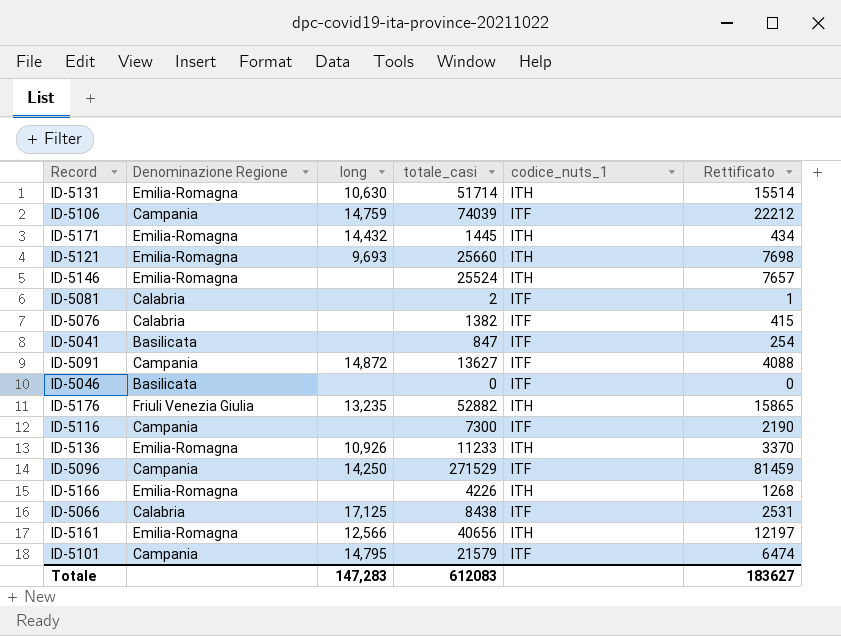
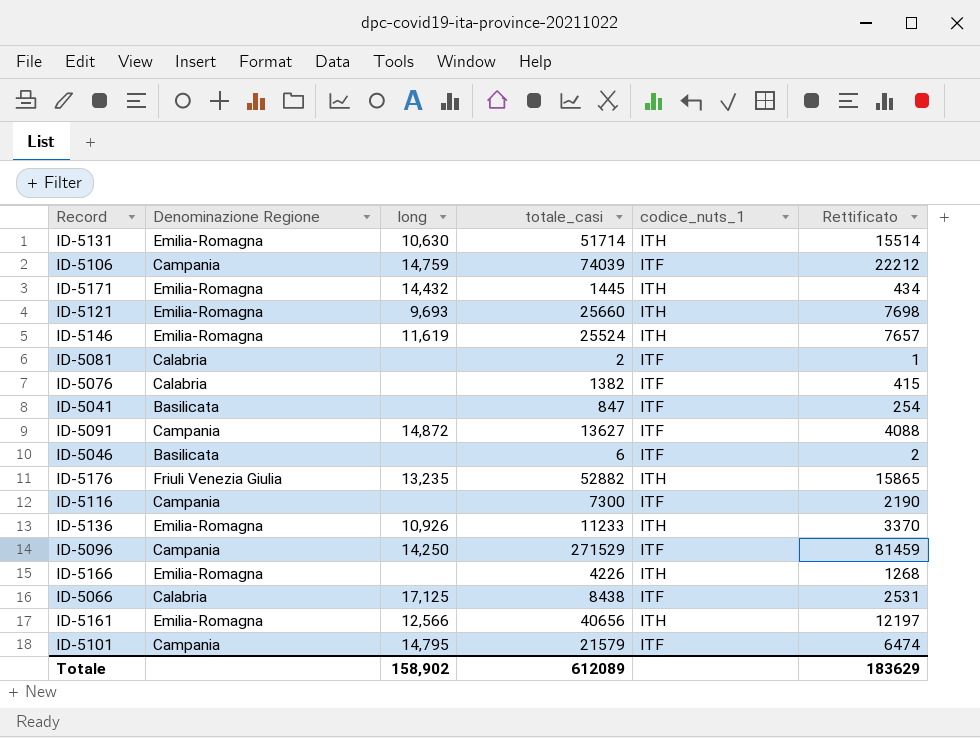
ID-5146 | long: none -> 11,619
ID-5046 | totale_casi: 0 -> 6
ID-5046 | Rettificato: 0 -> 2
Totale | long: 147,283 -> 158,902
Totale | totale_casi: 612083 -> 612089
Totale | Rettificato: 183627 -> 183629

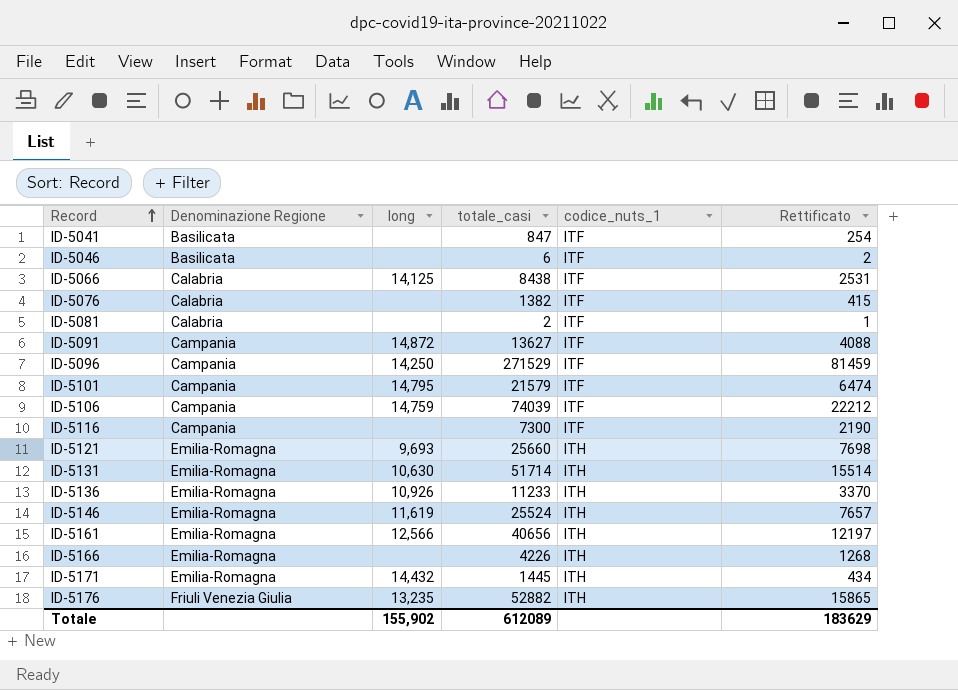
row order: none -> Record ascending
ID-5066 | long: 17,125 -> 14,125
Totale | long: 158,902 -> 155,902

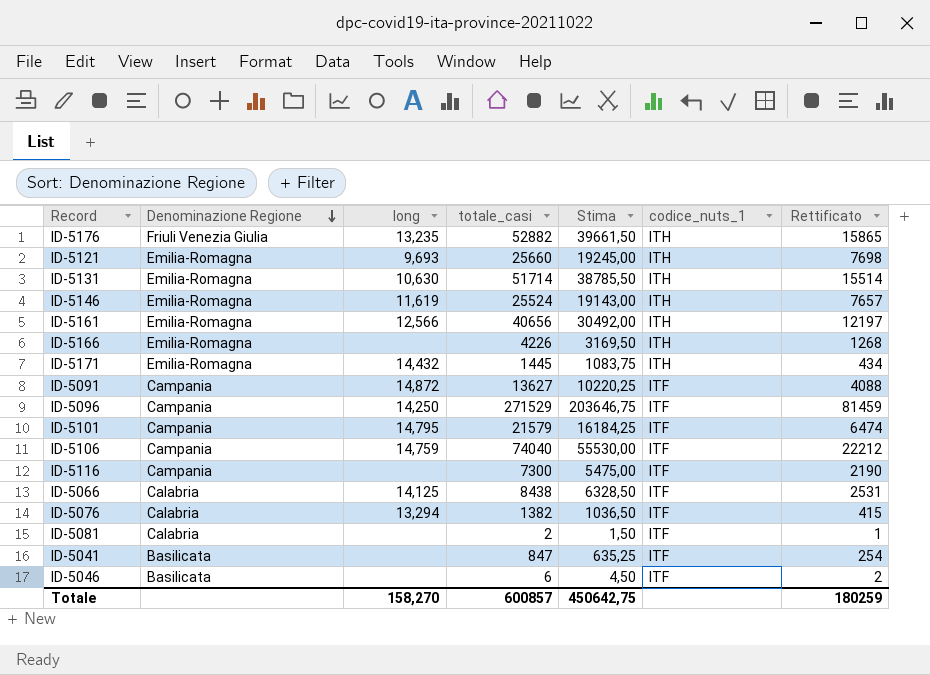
row order: Record ascending -> Denominazione Regione descending
column Stima | formula: none -> [totale_casi] * 0,75
row ID-5136: Emilia-Romagna | 10,926 | 11233 | ITH | 3370 -> none
ID-5106 | totale_casi: 74039 -> 74040
ID-5076 | long: none -> 13,294
Totale | long: 155,902 -> 158,270
Totale | totale_casi: 612089 -> 600857
Totale | Rettificato: 183629 -> 180259

